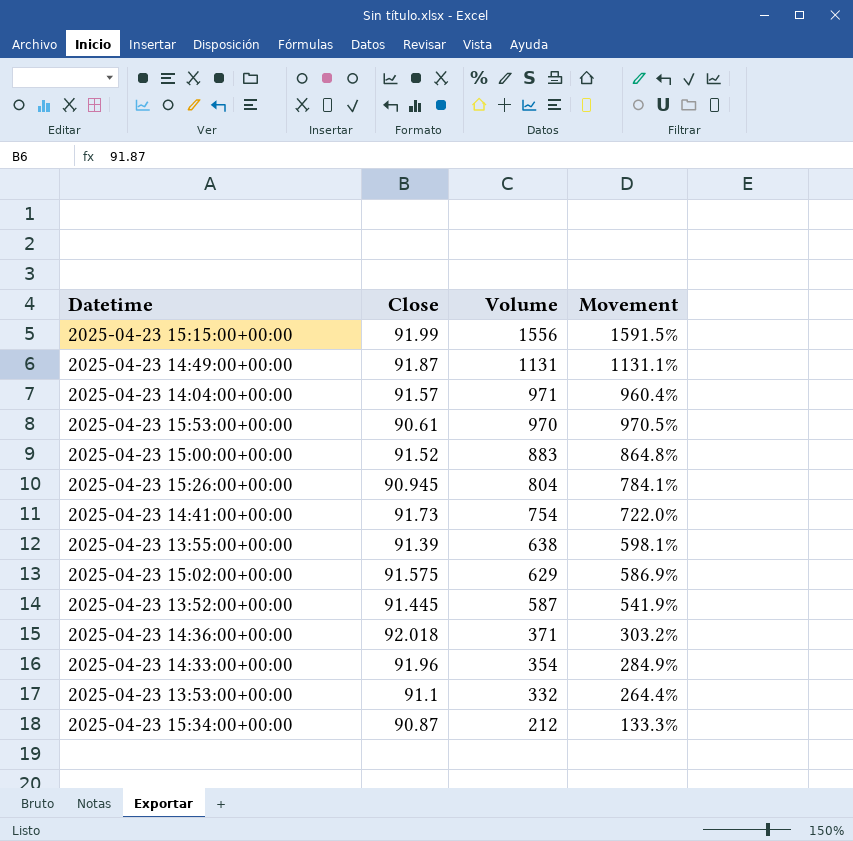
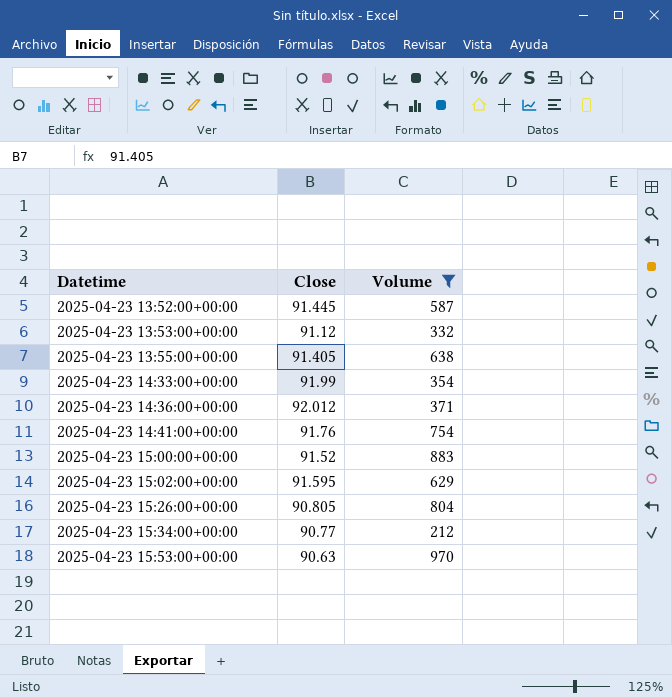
filter: none -> Volume <= 970
row order: Volume descending -> Datetime ascending
column Movement | formula: ([Volume] - [Close]) / [Close] -> none
2025-04-23 13:53:00+00:00 | Close: 91.1 -> 91.12
2025-04-23 13:55:00+00:00 | Close: 91.39 -> 91.405
2025-04-23 14:33:00+00:00 | Close: 91.96 -> 91.99
2025-04-23 14:36:00+00:00 | Close: 92.018 -> 92.012
2025-04-23 14:41:00+00:00 | Close: 91.73 -> 91.76
2025-04-23 15:02:00+00:00 | Close: 91.575 -> 91.595
2025-04-23 15:26:00+00:00 | Close: 90.945 -> 90.805
2025-04-23 15:34:00+00:00 | Close: 90.87 -> 90.77
2025-04-23 15:53:00+00:00 | Close: 90.61 -> 90.63

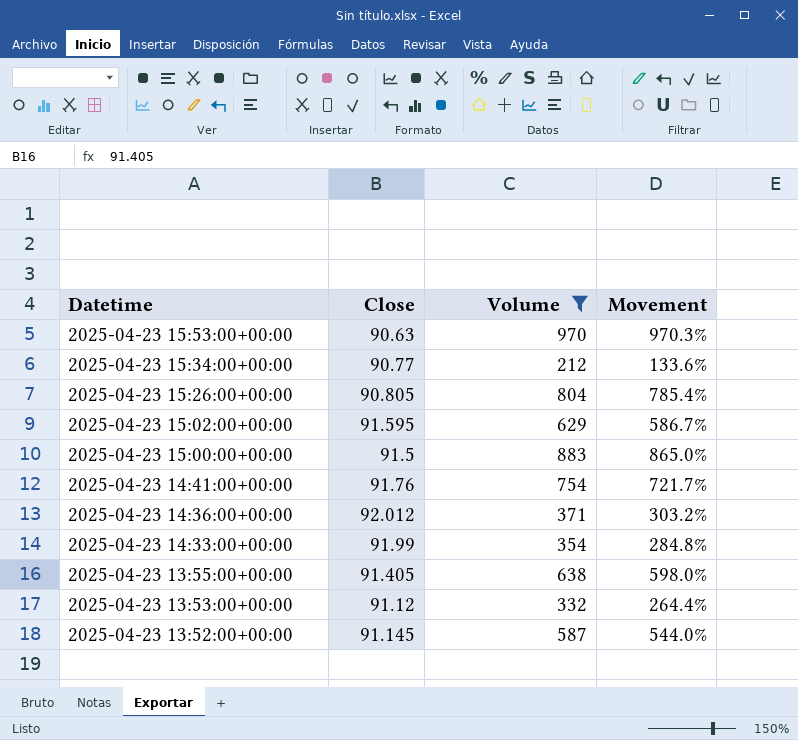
row order: Datetime ascending -> Datetime descending
column Movement | formula: none -> ([Volume] - [Close]) / [Close]
2025-04-23 15:00:00+00:00 | Close: 91.52 -> 91.5
2025-04-23 13:52:00+00:00 | Close: 91.445 -> 91.145

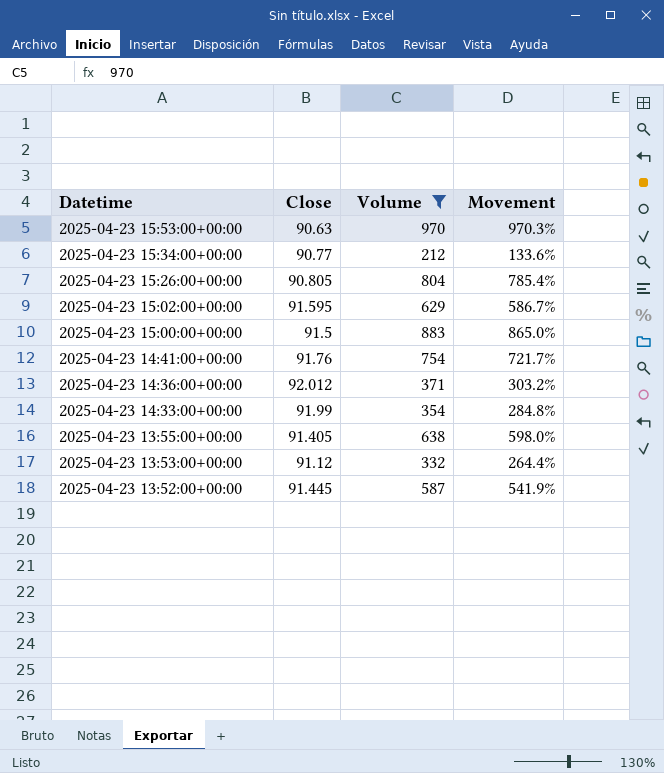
2025-04-23 13:52:00+00:00 | Close: 91.145 -> 91.445
2025-04-23 13:52:00+00:00 | Movement: 544.0% -> 541.9%

